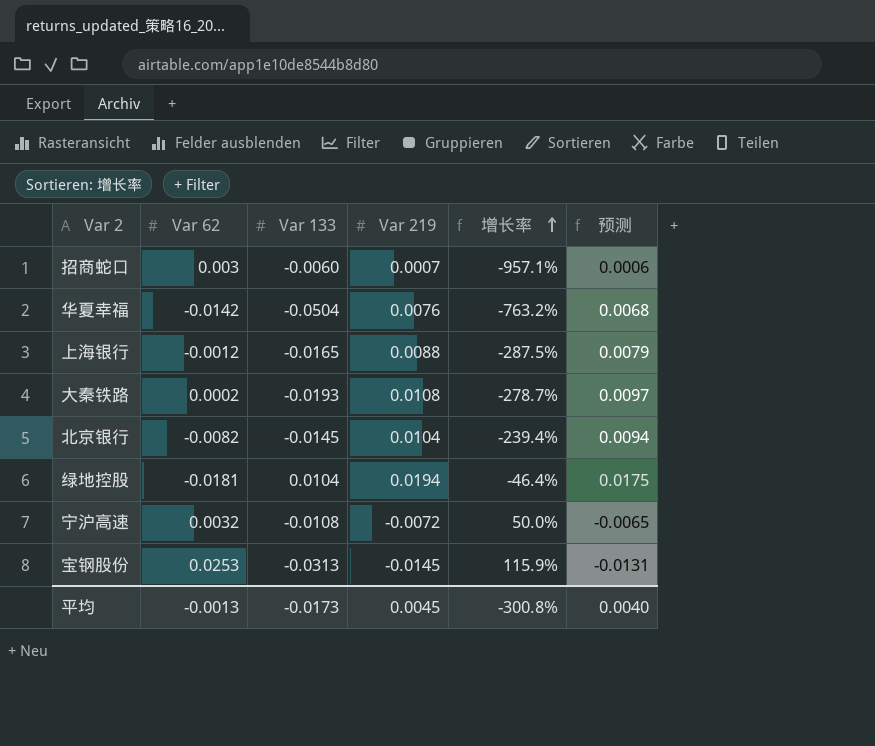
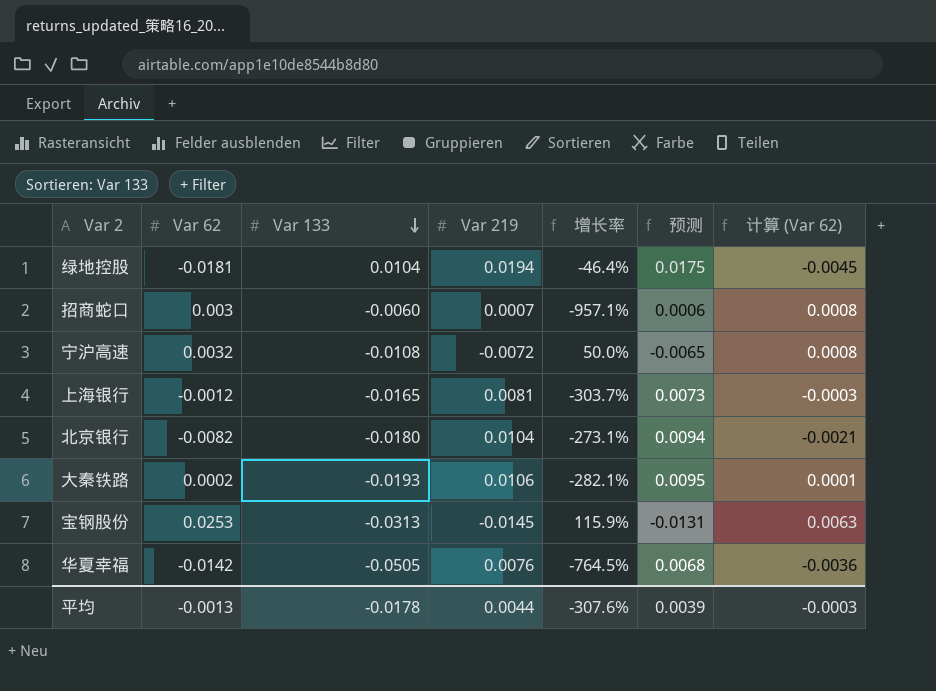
row order: 增长率 ascending -> Var 133 descending
column 计算 (Var 62) | formula: none -> [Var 62] * 0.25
上海银行 | Var 219: 0.0088 -> 0.0081
上海银行 | 增长率: -287.5% -> -303.7%
上海银行 | 预测: 0.0079 -> 0.0073
北京银行 | Var 133: -0.0145 -> -0.0180
北京银行 | 增长率: -239.4% -> -273.1%
大秦铁路 | Var 219: 0.0108 -> 0.0106
大秦铁路 | 增长率: -278.7% -> -282.1%
大秦铁路 | 预测: 0.0097 -> 0.0095
华夏幸福 | Var 133: -0.0504 -> -0.0505
华夏幸福 | 增长率: -763.2% -> -764.5%
平均 | Var 133: -0.0173 -> -0.0178
平均 | Var 219: 0.0045 -> 0.0044
平均 | 增长率: -300.8% -> -307.6%
平均 | 预测: 0.0040 -> 0.0039

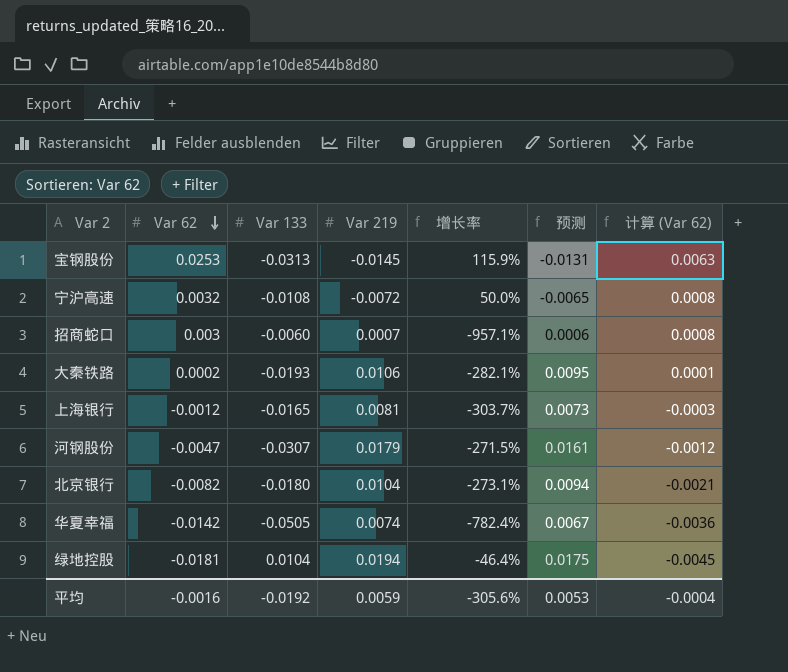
row order: Var 133 descending -> Var 62 descending
row 河钢股份: none -> -0.0047 | -0.0307 | 0.0179 | -271.5% | 0.0161 | -0.0012
华夏幸福 | Var 219: 0.0076 -> 0.0074
华夏幸福 | 增长率: -764.5% -> -782.4%
华夏幸福 | 预测: 0.0068 -> 0.0067
平均 | Var 62: -0.0013 -> -0.0016
平均 | Var 133: -0.0178 -> -0.0192
平均 | Var 219: 0.0044 -> 0.0059
平均 | 增长率: -307.6% -> -305.6%
平均 | 预测: 0.0039 -> 0.0053
平均 | 计算 (Var 62): -0.0003 -> -0.0004

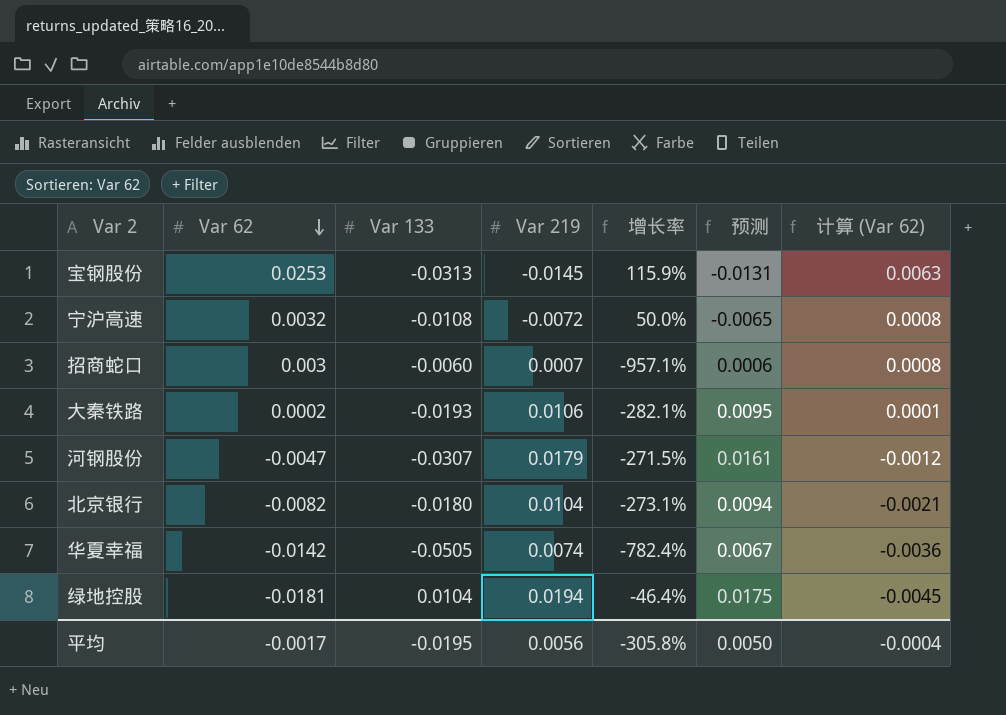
row 上海银行: -0.0012 | -0.0165 | 0.0081 | -303.7% | 0.0073 | -0.0003 -> none
平均 | Var 62: -0.0016 -> -0.0017
平均 | Var 133: -0.0192 -> -0.0195
平均 | Var 219: 0.0059 -> 0.0056
平均 | 增长率: -305.6% -> -305.8%
平均 | 预测: 0.0053 -> 0.0050

